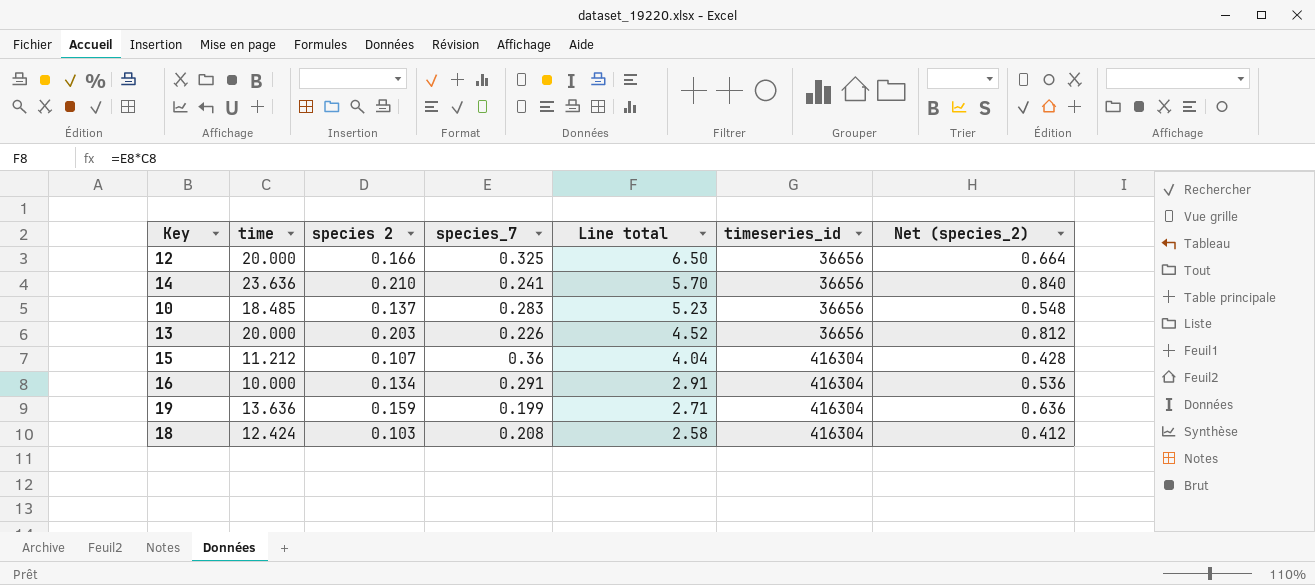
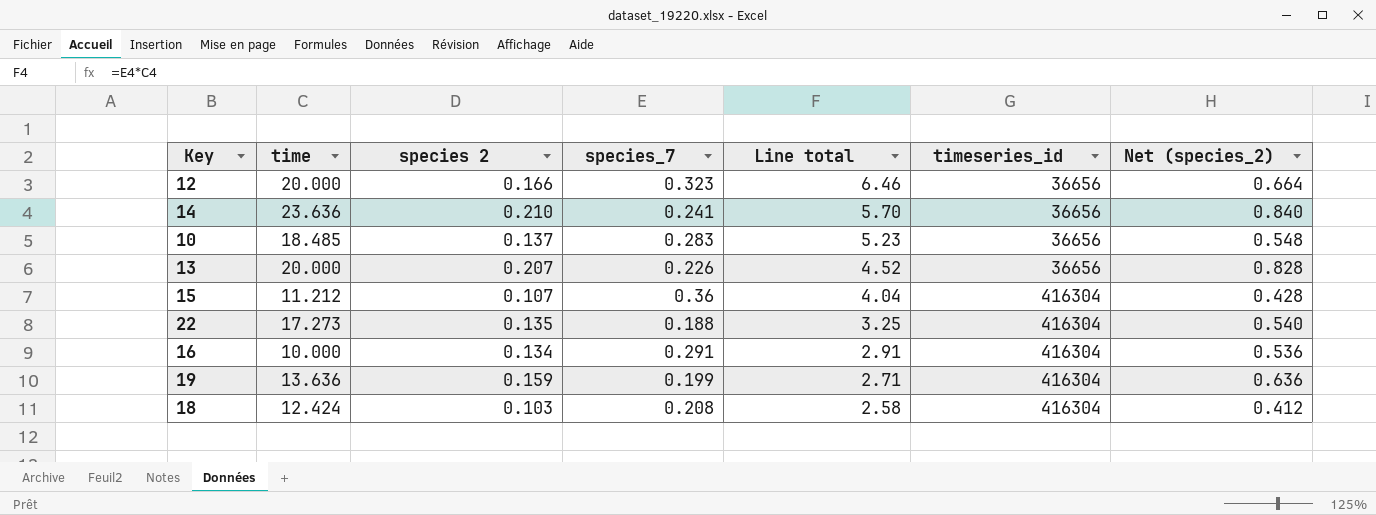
12 | species_7: 0.325 -> 0.323
12 | Line total: 6.50 -> 6.46
13 | species 2: 0.203 -> 0.207
13 | Net (species_2): 0.812 -> 0.828
row 22: none -> 17.273 | 0.135 | 0.188 | 3.25 | 416304 | 0.540

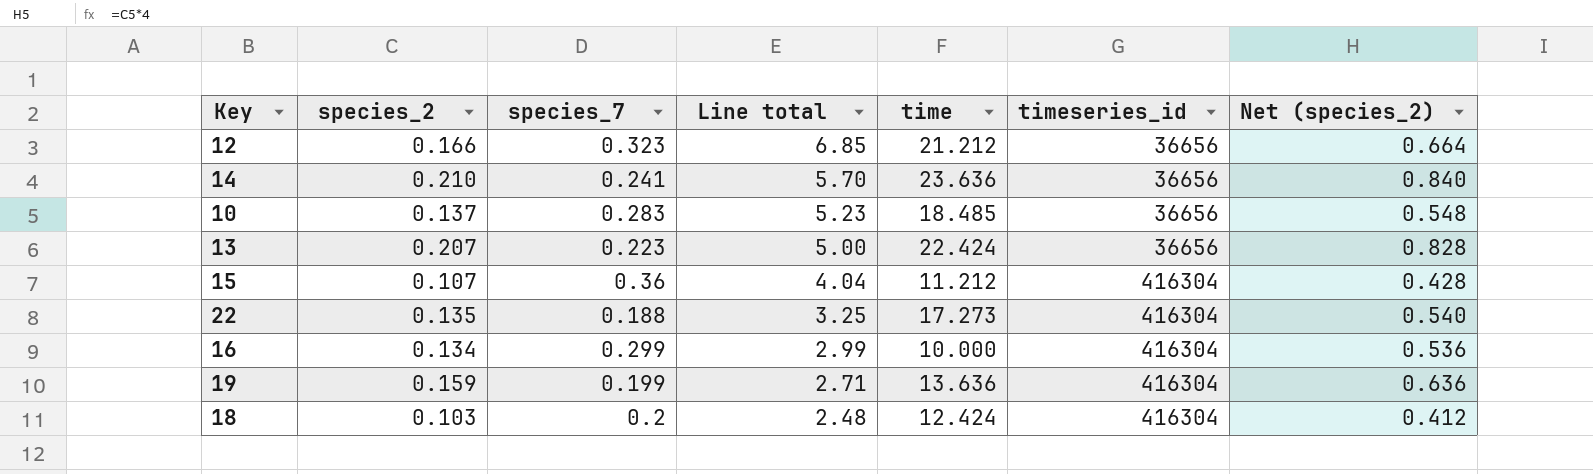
column name: species 2 -> species_2
column time | position: 2 -> 5
12 | Line total: 6.46 -> 6.85
12 | time: 20.000 -> 21.212
13 | species_7: 0.226 -> 0.223
13 | Line total: 4.52 -> 5.00
13 | time: 20.000 -> 22.424
16 | species_7: 0.291 -> 0.299
16 | Line total: 2.91 -> 2.99
18 | species_7: 0.208 -> 0.2
18 | Line total: 2.58 -> 2.48

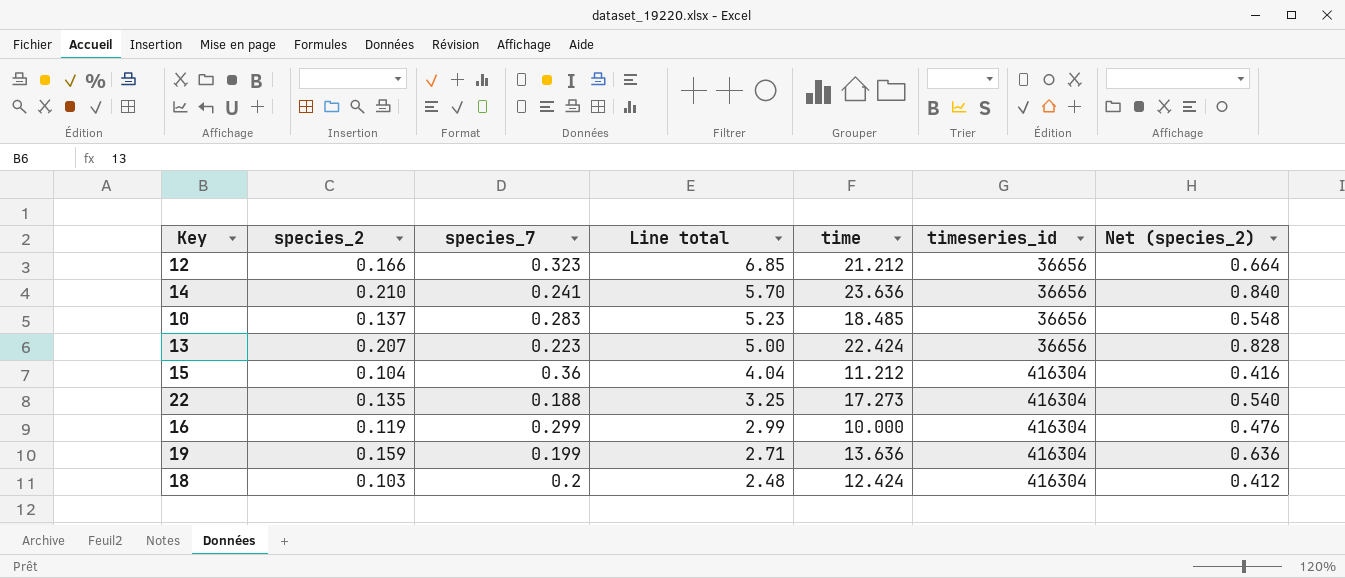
15 | species_2: 0.107 -> 0.104
15 | Net (species_2): 0.428 -> 0.416
16 | species_2: 0.134 -> 0.119
16 | Net (species_2): 0.536 -> 0.476

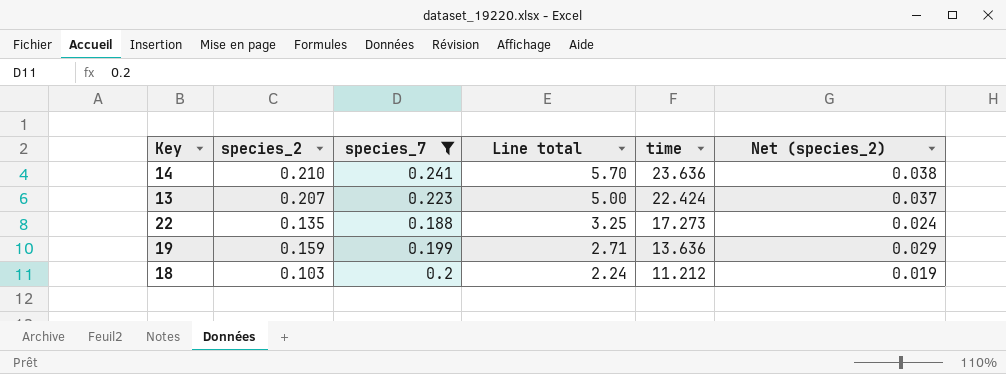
filter: none -> species_7 <= 0.241
column timeseries_id | position: 6 -> none
column Net (species_2) | formula: [species_2] * 4 -> [species_2] * 0.18
18 | Line total: 2.48 -> 2.24
18 | time: 12.424 -> 11.212

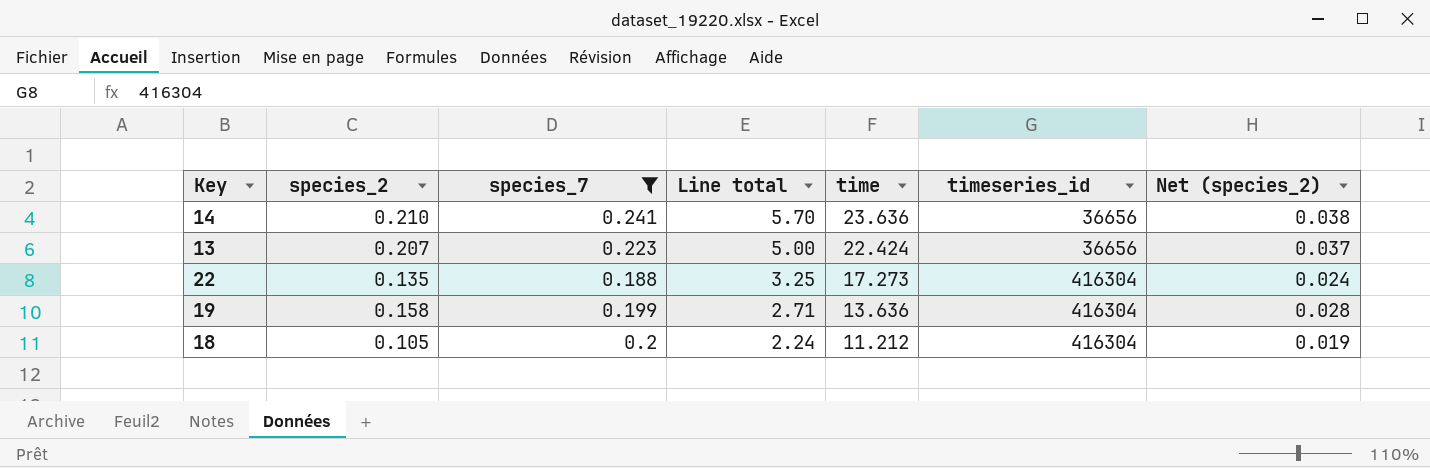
column timeseries_id | position: none -> 6
19 | species_2: 0.159 -> 0.158
19 | Net (species_2): 0.029 -> 0.028
18 | species_2: 0.103 -> 0.105

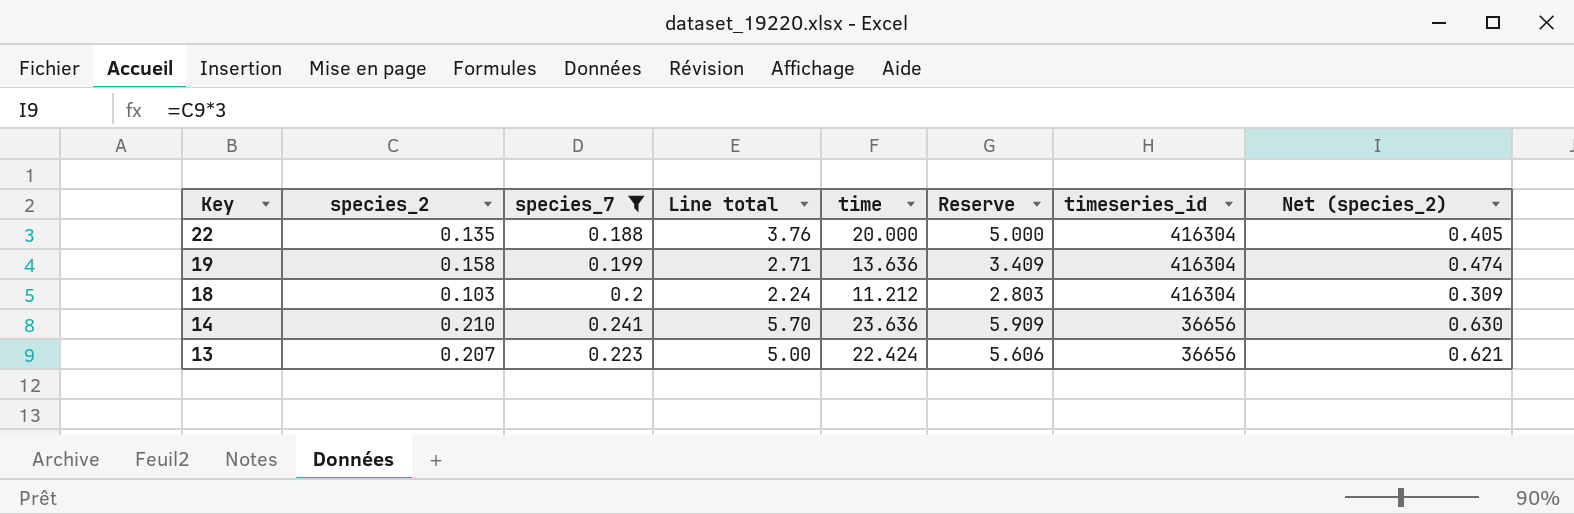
row order: Line total descending -> Key descending
column Reserve | formula: none -> [time] * 0.25
column Net (species_2) | formula: [species_2] * 0.18 -> [species_2] * 3
22 | Line total: 3.25 -> 3.76
22 | time: 17.273 -> 20.000
18 | species_2: 0.105 -> 0.103

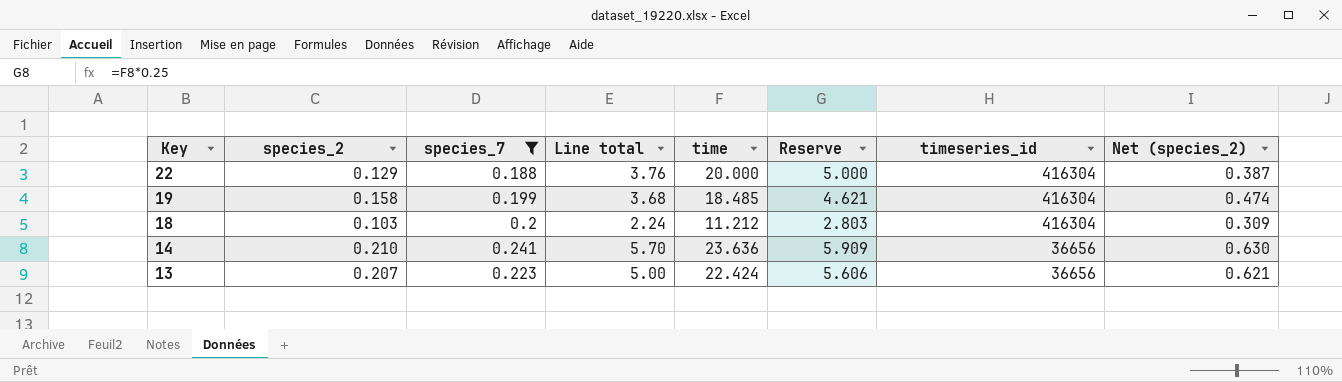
22 | species_2: 0.135 -> 0.129
22 | Net (species_2): 0.405 -> 0.387
19 | Line total: 2.71 -> 3.68
19 | time: 13.636 -> 18.485
19 | Reserve: 3.409 -> 4.621

